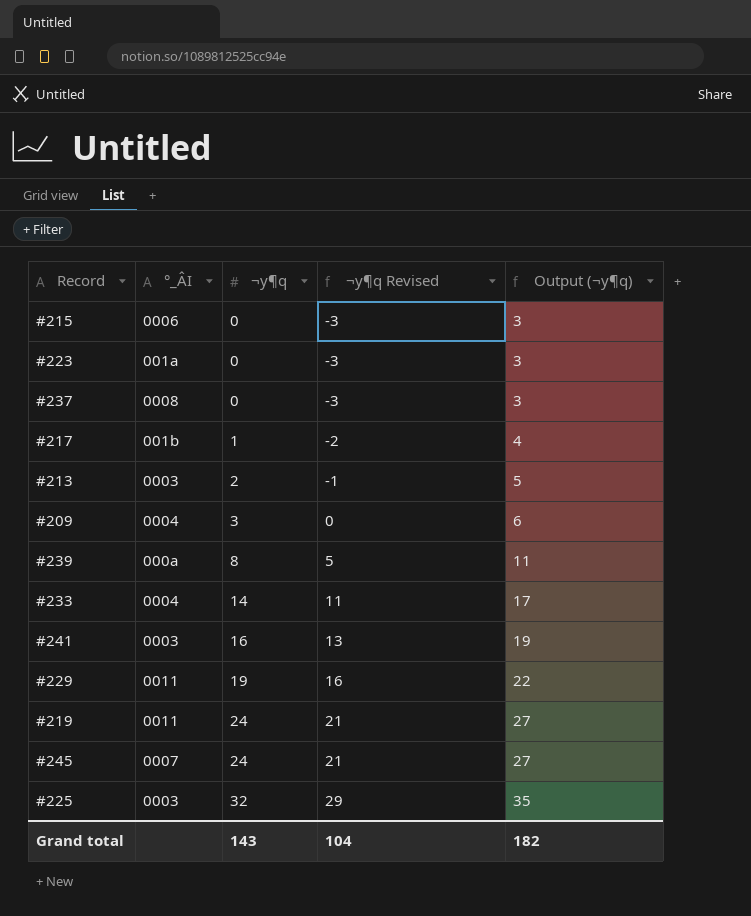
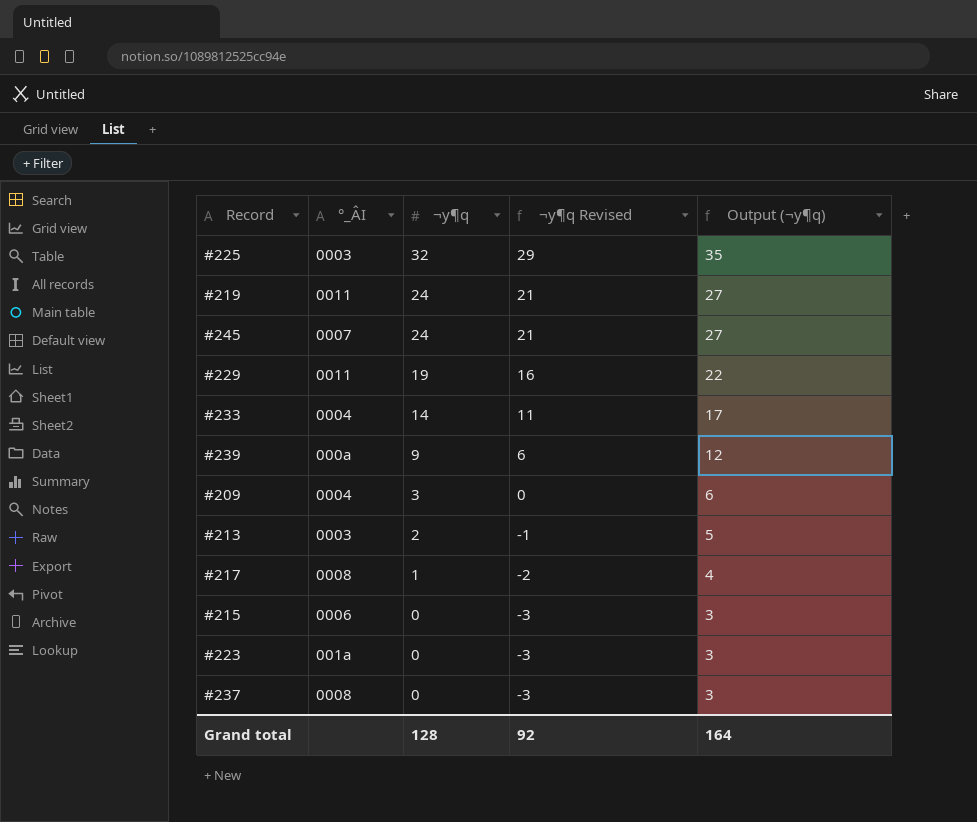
row order: ¬y¶q ascending -> ¬y¶q descending
row #241: 0003 | 16 | 13 | 19 -> none
#239 | ¬y¶q: 8 -> 9
#239 | ¬y¶q Revised: 5 -> 6
#239 | Output (¬y¶q): 11 -> 12
#217 | °_ÂI: 001b -> 0008
Grand total | ¬y¶q: 143 -> 128
Grand total | ¬y¶q Revised: 104 -> 92
Grand total | Output (¬y¶q): 182 -> 164

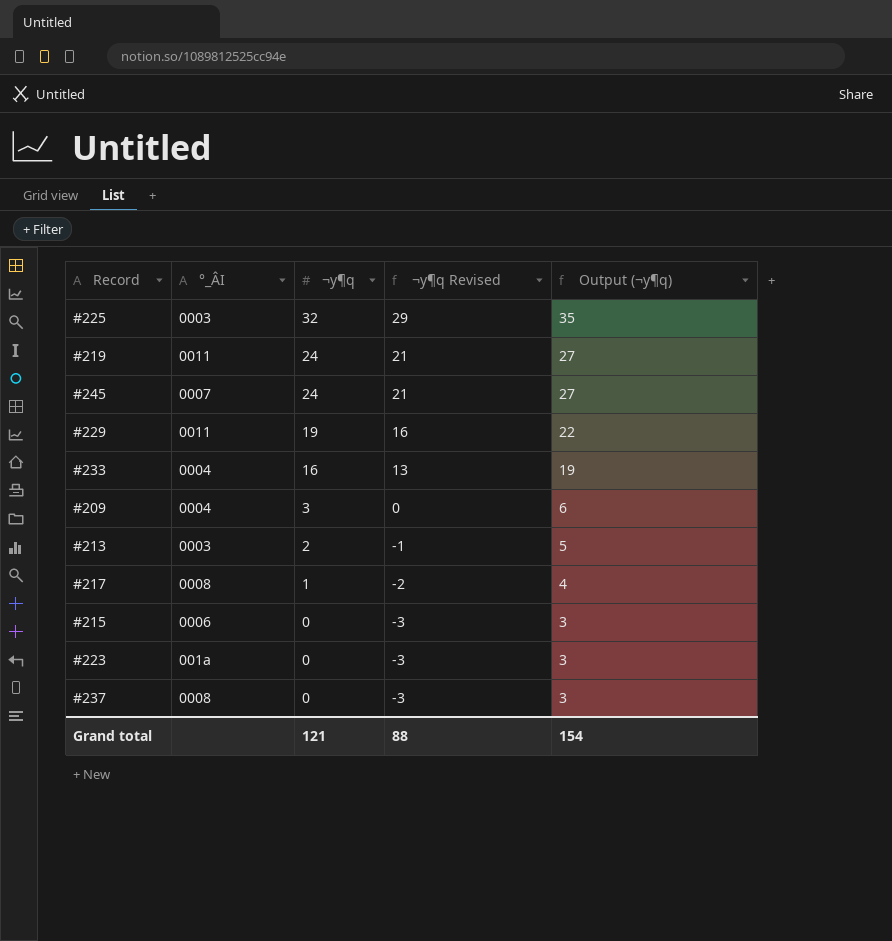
row #239: 000a | 9 | 6 | 12 -> none
#233 | ¬y¶q: 14 -> 16
#233 | ¬y¶q Revised: 11 -> 13
#233 | Output (¬y¶q): 17 -> 19
Grand total | ¬y¶q: 128 -> 121
Grand total | ¬y¶q Revised: 92 -> 88
Grand total | Output (¬y¶q): 164 -> 154

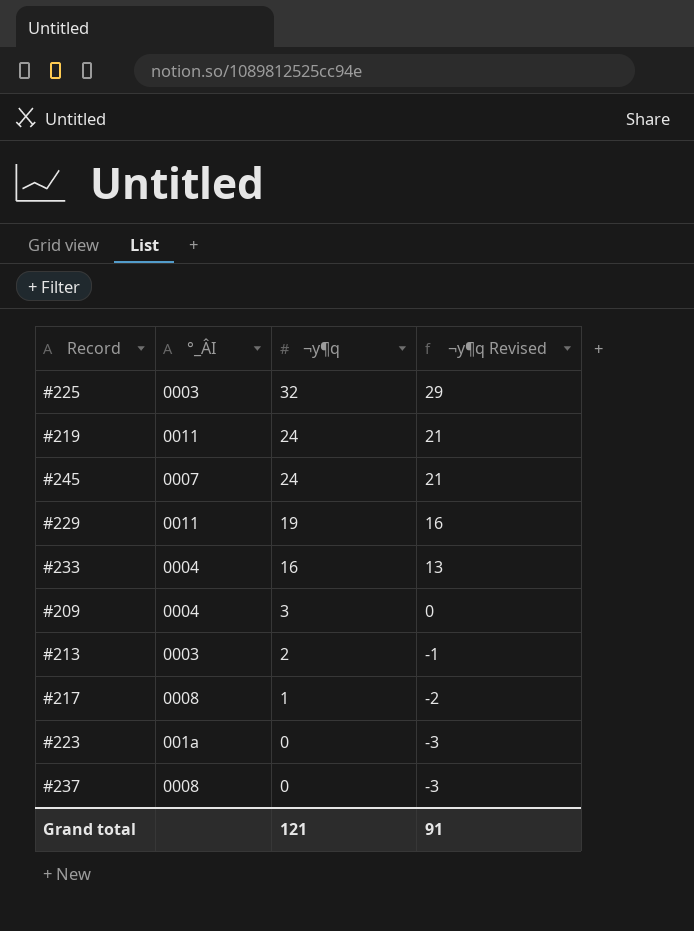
column Output (¬y¶q) | formula: [¬y¶q] + 3 -> none
row #215: 0006 | 0 | -3 | 3 -> none
Grand total | ¬y¶q Revised: 88 -> 91

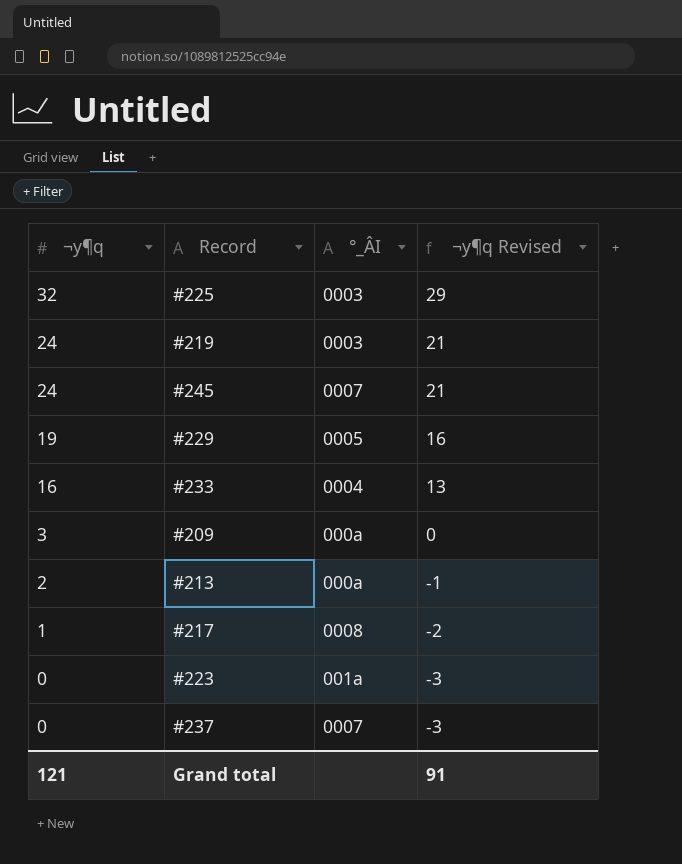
column ¬y¶q | position: 3 -> 1
#219 | °_ÂI: 0011 -> 0003
#229 | °_ÂI: 0011 -> 0005
#209 | °_ÂI: 0004 -> 000a
#213 | °_ÂI: 0003 -> 000a
#237 | °_ÂI: 0008 -> 0007

